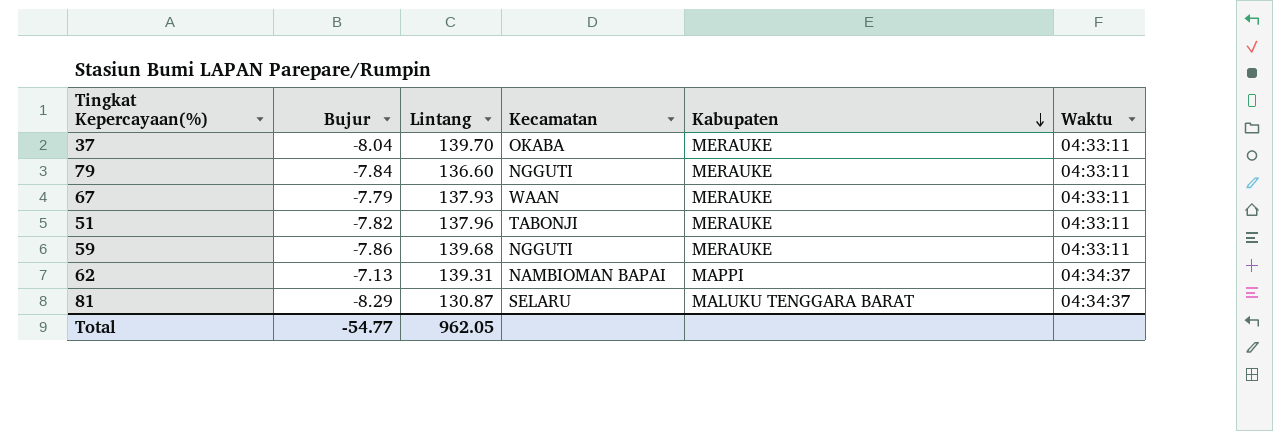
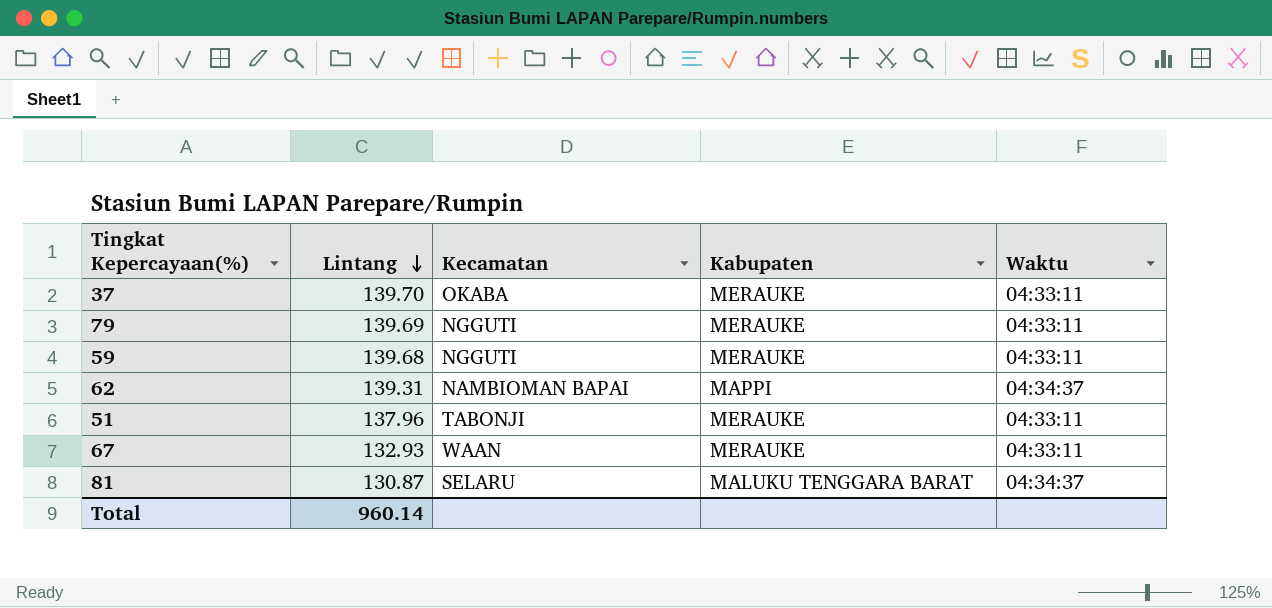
row order: Kabupaten descending -> Lintang descending
column Bujur | position: 2 -> none
79 | Lintang: 136.60 -> 139.69
67 | Lintang: 137.93 -> 132.93
Total | Lintang: 962.05 -> 960.14

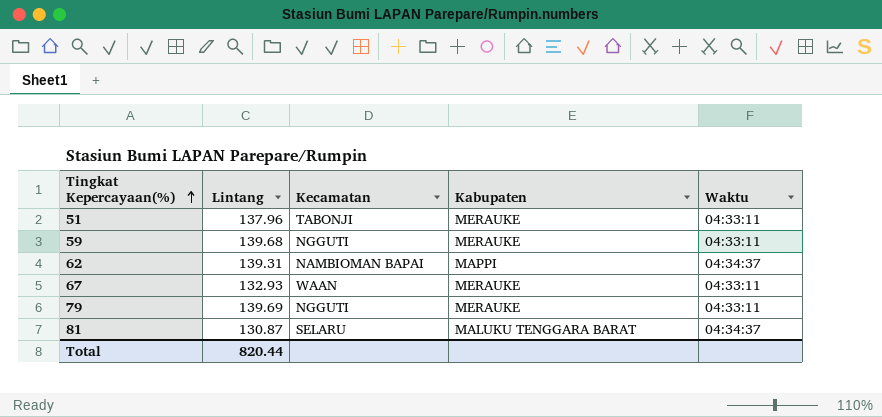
row order: Lintang descending -> Tingkat Kepercayaan(%) ascending
row 37: 139.70 | OKABA | MERAUKE | 04:33:11 -> none
Total | Lintang: 960.14 -> 820.44

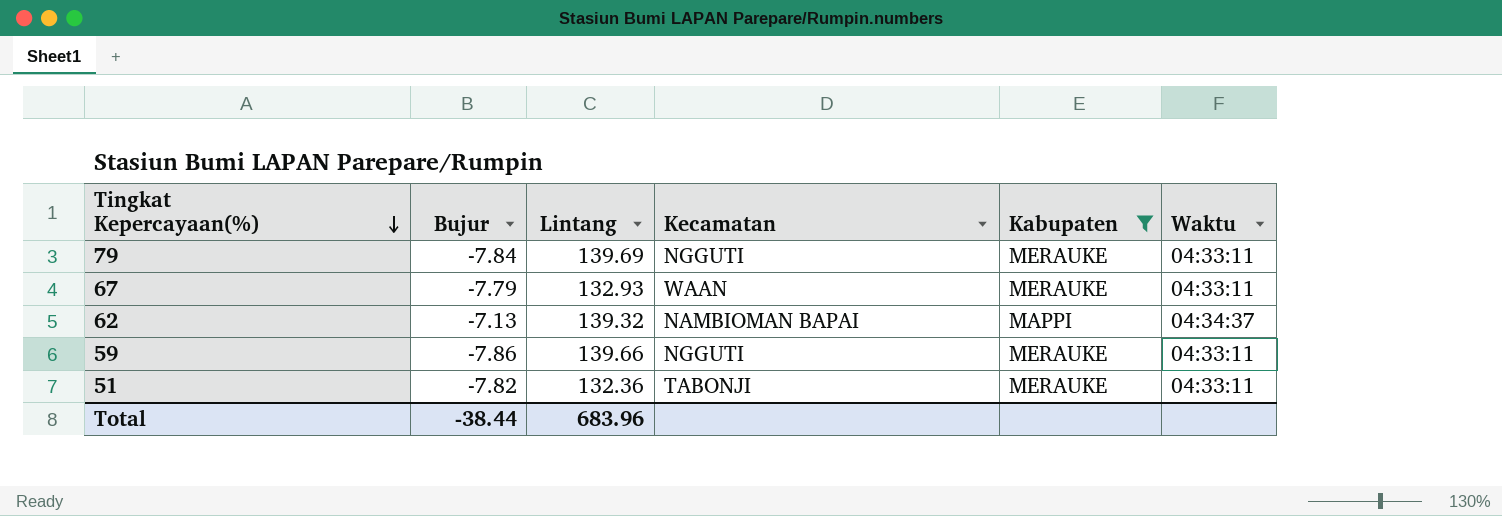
filter: none -> Kabupaten != MALUKU TENGGARA BARAT
row order: Tingkat Kepercayaan(%) ascending -> Tingkat Kepercayaan(%) descending
column Bujur | position: none -> 2
62 | Lintang: 139.31 -> 139.32
59 | Lintang: 139.68 -> 139.66
51 | Lintang: 137.96 -> 132.36
Total | Lintang: 820.44 -> 683.96

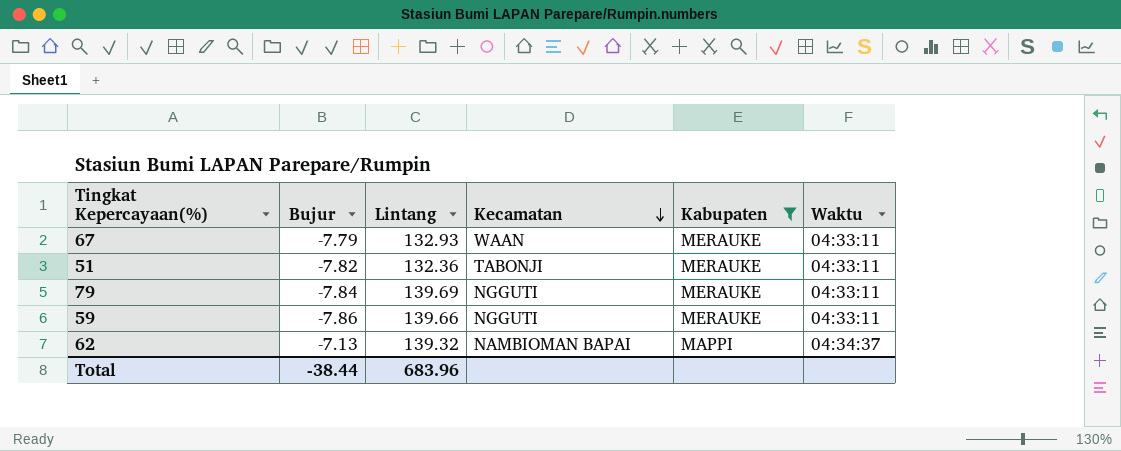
row order: Tingkat Kepercayaan(%) descending -> Kecamatan descending

